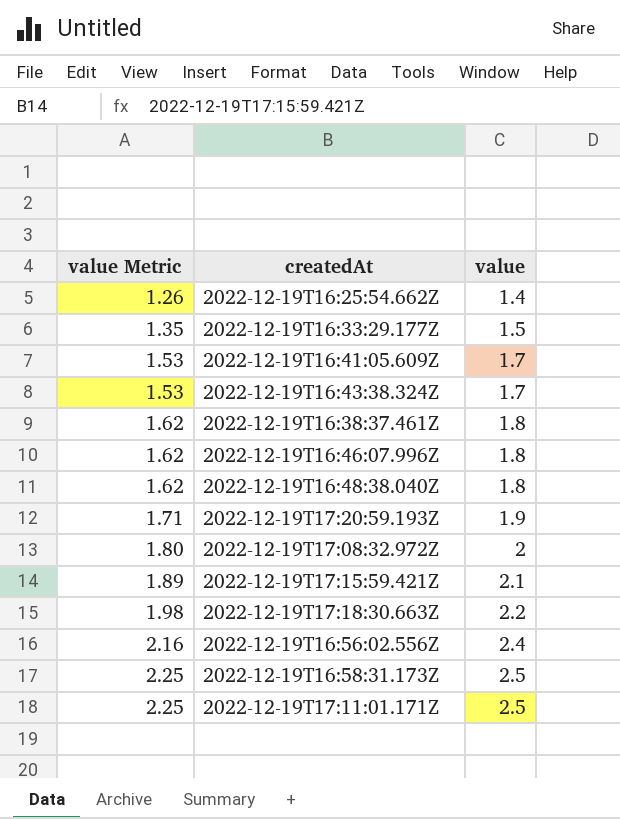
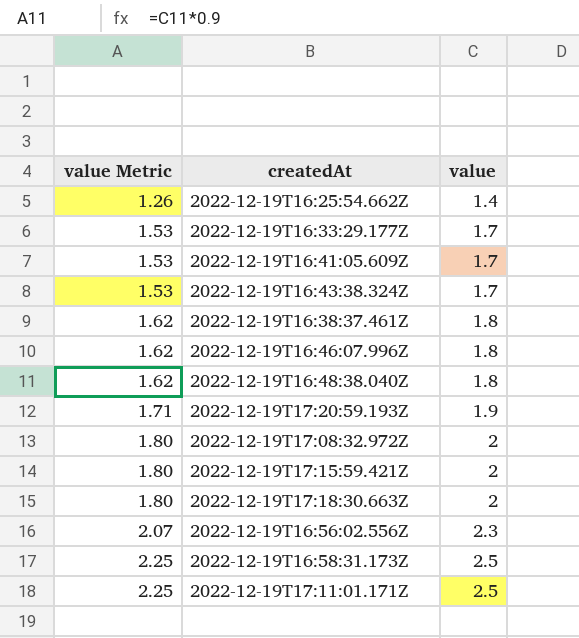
2022-12-19T16:33:29.177Z | value Metric: 1.35 -> 1.53
2022-12-19T16:33:29.177Z | value: 1.5 -> 1.7
2022-12-19T17:15:59.421Z | value Metric: 1.89 -> 1.80
2022-12-19T17:15:59.421Z | value: 2.1 -> 2
2022-12-19T17:18:30.663Z | value Metric: 1.98 -> 1.80
2022-12-19T17:18:30.663Z | value: 2.2 -> 2
2022-12-19T16:56:02.556Z | value Metric: 2.16 -> 2.07
2022-12-19T16:56:02.556Z | value: 2.4 -> 2.3

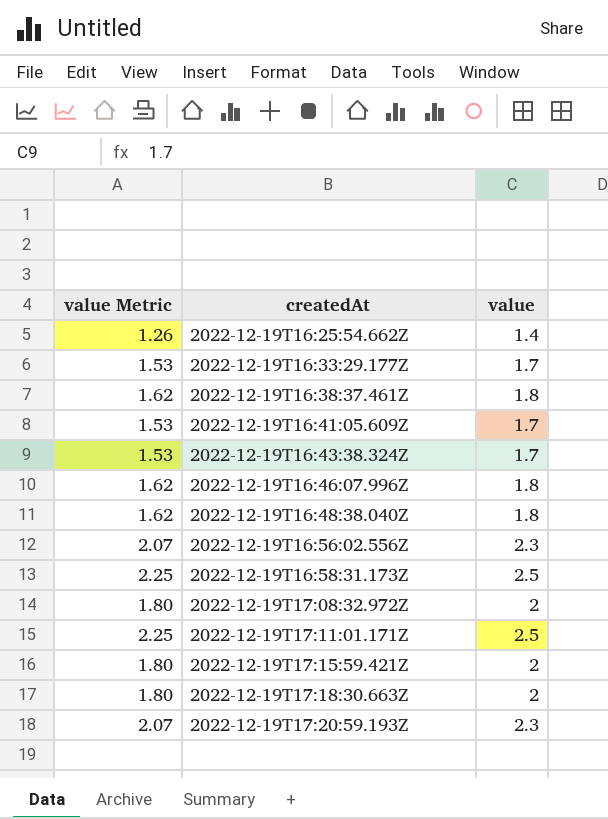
row order: value Metric ascending -> createdAt ascending
2022-12-19T17:20:59.193Z | value Metric: 1.71 -> 2.07
2022-12-19T17:20:59.193Z | value: 1.9 -> 2.3

